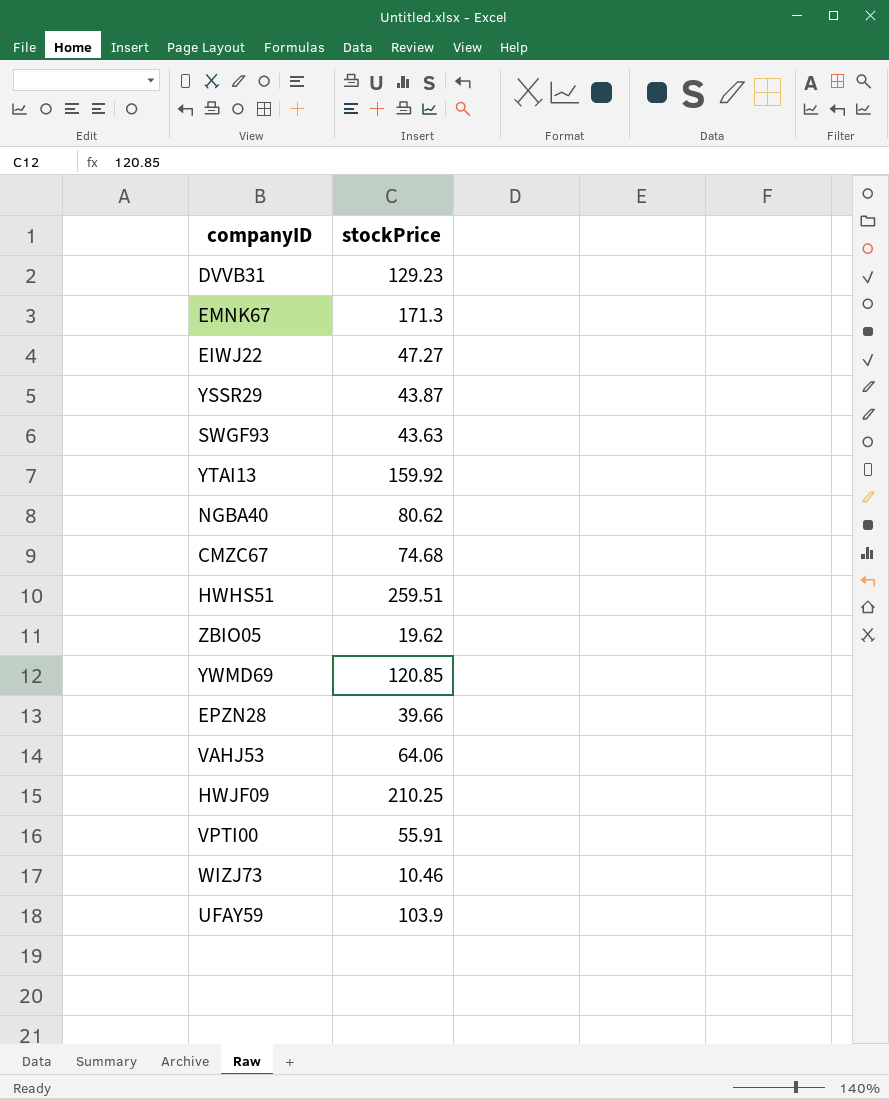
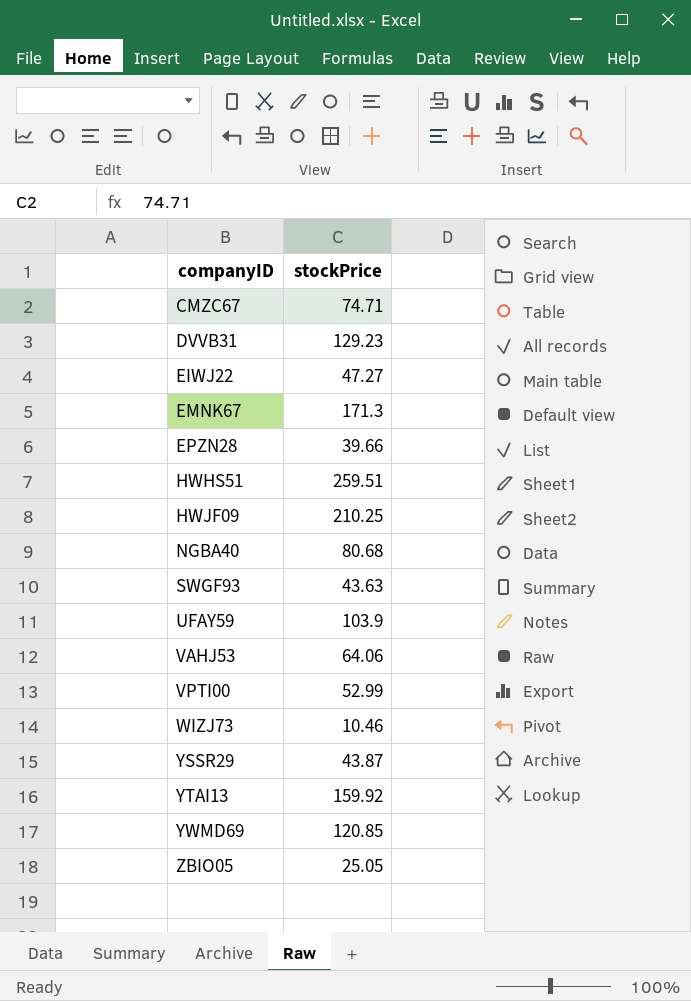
row order: none -> companyID ascending
CMZC67 | stockPrice: 74.68 -> 74.71
NGBA40 | stockPrice: 80.62 -> 80.68
VPTI00 | stockPrice: 55.91 -> 52.99
ZBIO05 | stockPrice: 19.62 -> 25.05

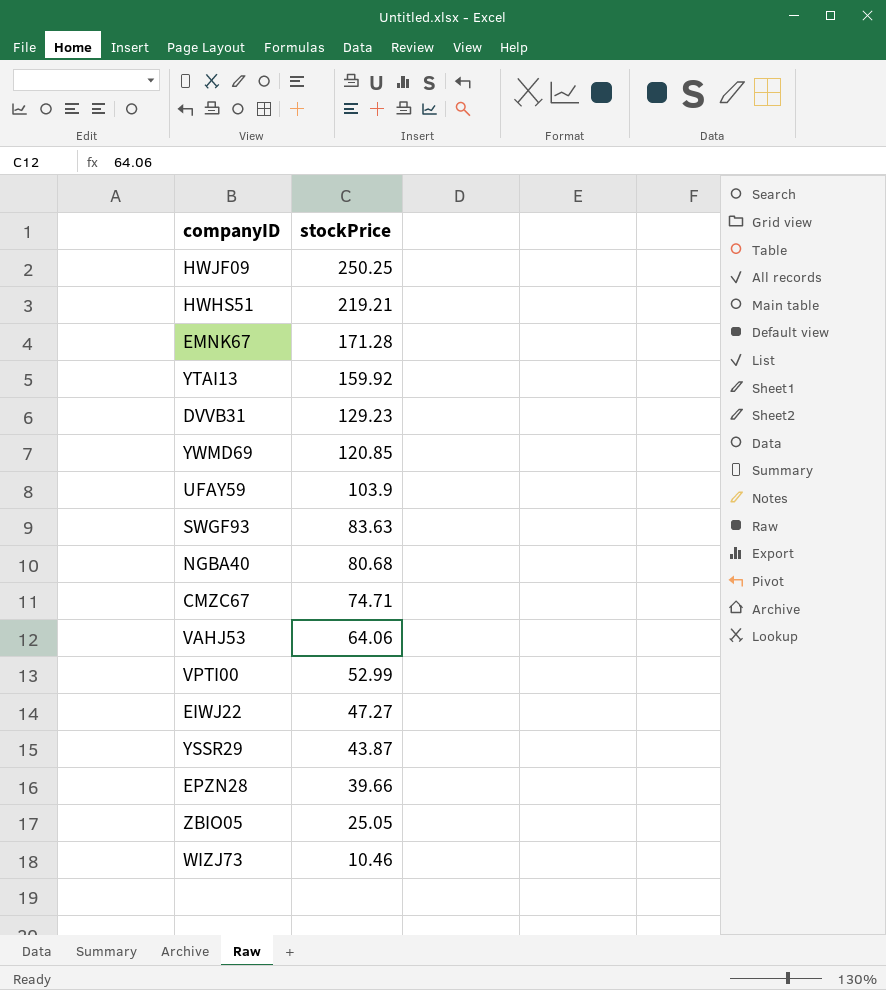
row order: companyID ascending -> stockPrice descending
HWJF09 | stockPrice: 210.25 -> 250.25
HWHS51 | stockPrice: 259.51 -> 219.21
EMNK67 | stockPrice: 171.3 -> 171.28
SWGF93 | stockPrice: 43.63 -> 83.63

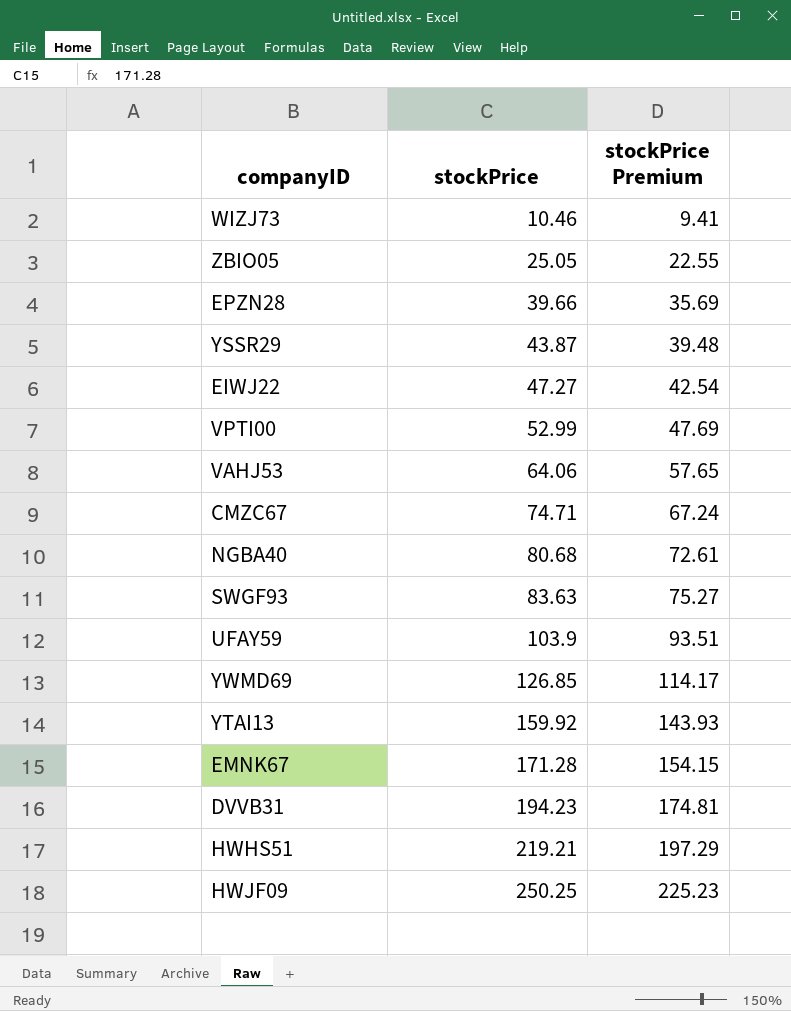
row order: stockPrice descending -> stockPrice ascending
column stockPrice Premium | formula: none -> [stockPrice] * 0.9
YWMD69 | stockPrice: 120.85 -> 126.85
DVVB31 | stockPrice: 129.23 -> 194.23

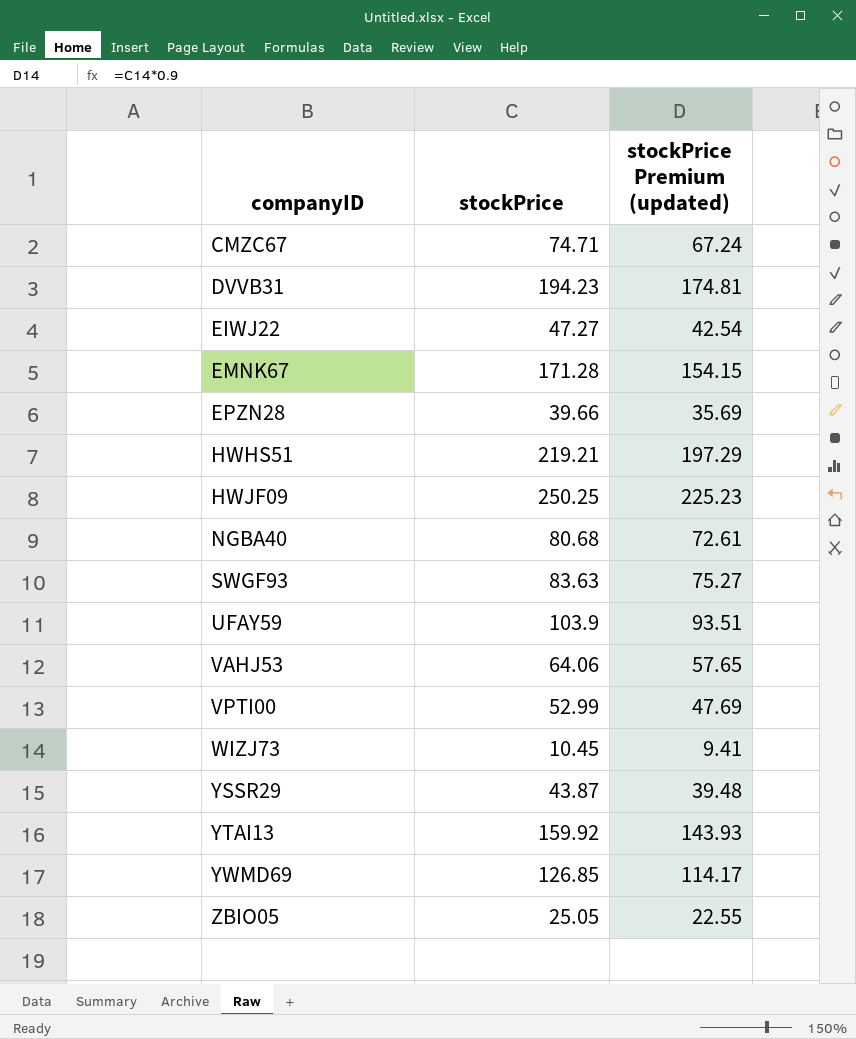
row order: stockPrice ascending -> companyID ascending
column name: stockPrice Premium -> stockPrice Premium (updated)
WIZJ73 | stockPrice: 10.46 -> 10.45

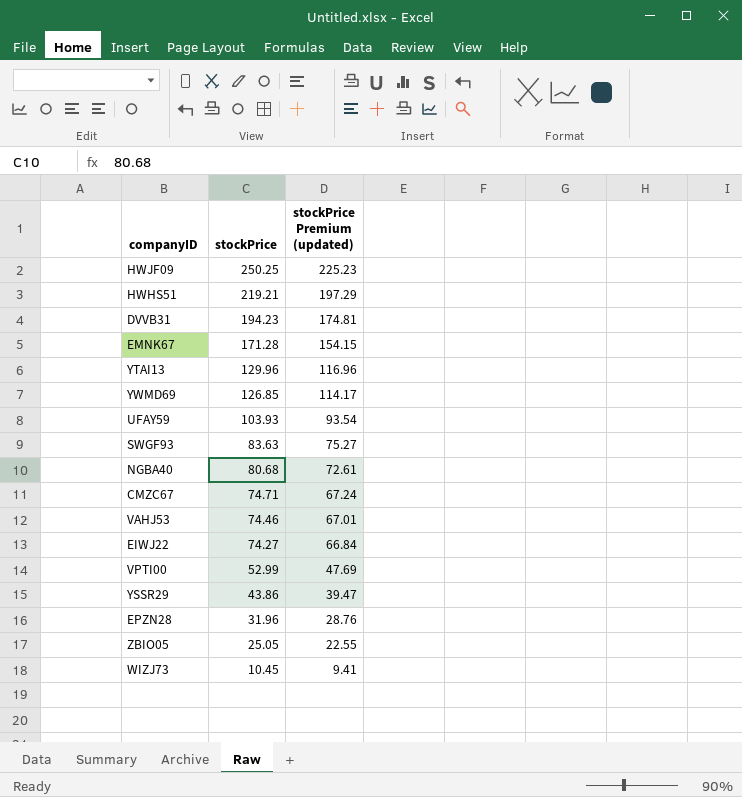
row order: companyID ascending -> stockPrice descending
YTAI13 | stockPrice: 159.92 -> 129.96
YTAI13 | stockPrice Premium (updated): 143.93 -> 116.96
UFAY59 | stockPrice: 103.9 -> 103.93
UFAY59 | stockPrice Premium (updated): 93.51 -> 93.54
VAHJ53 | stockPrice: 64.06 -> 74.46
VAHJ53 | stockPrice Premium (updated): 57.65 -> 67.01
EIWJ22 | stockPrice: 47.27 -> 74.27
EIWJ22 | stockPrice Premium (updated): 42.54 -> 66.84
YSSR29 | stockPrice: 43.87 -> 43.86
YSSR29 | stockPrice Premium (updated): 39.48 -> 39.47
EPZN28 | stockPrice: 39.66 -> 31.96
EPZN28 | stockPrice Premium (updated): 35.69 -> 28.76

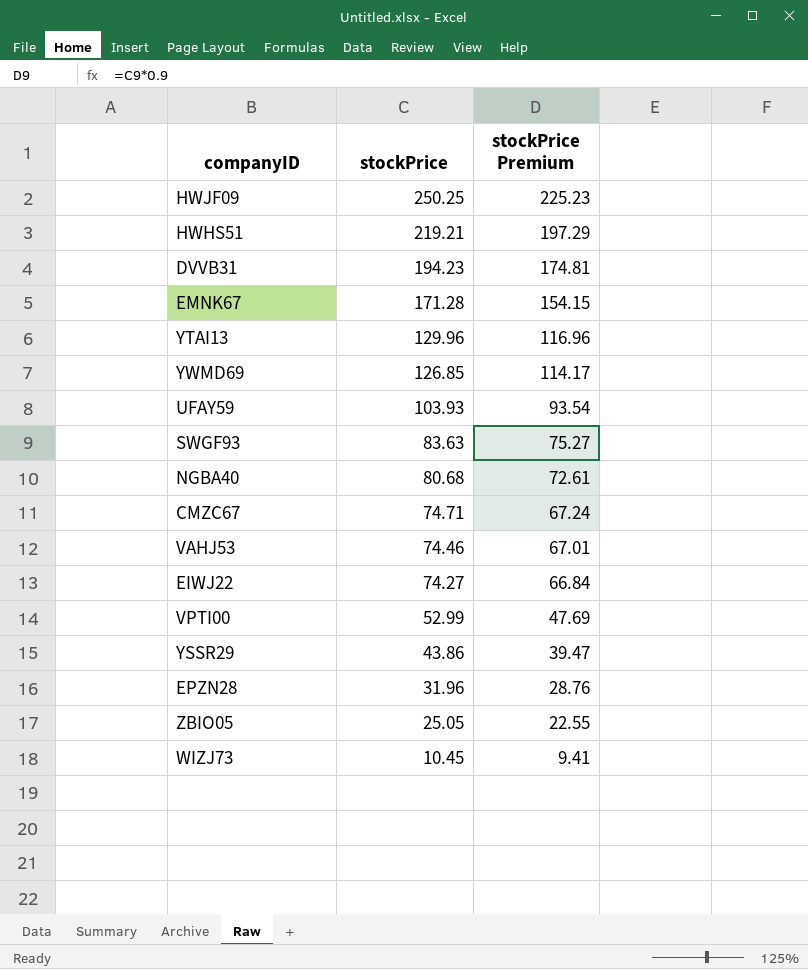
column name: stockPrice Premium (updated) -> stockPrice Premium

